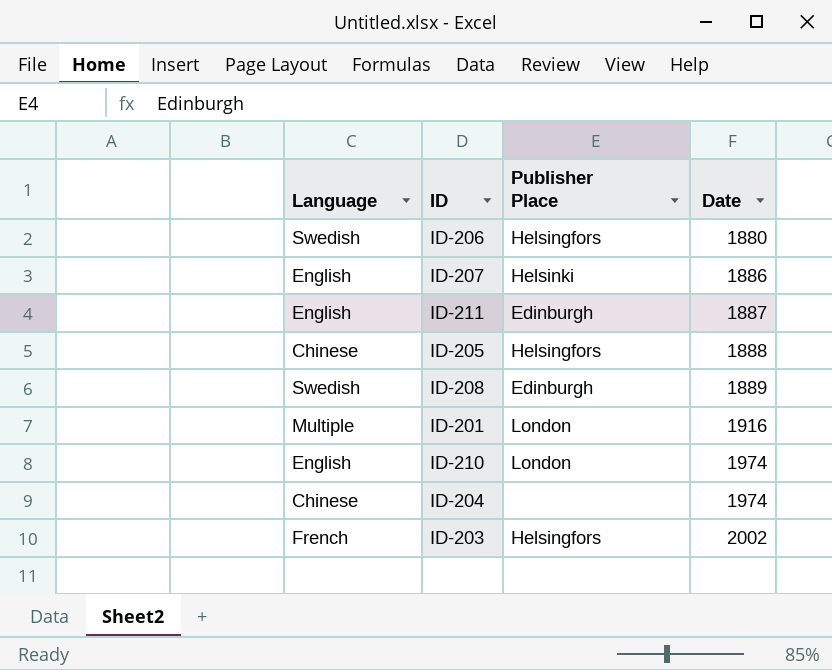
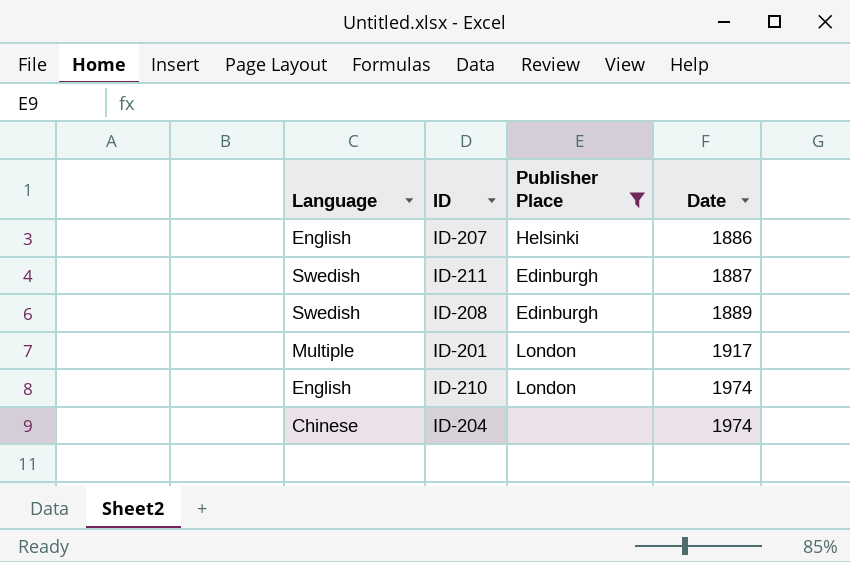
filter: none -> Publisher Place != Helsingfors
ID-211 | Language: English -> Swedish
ID-201 | Date: 1916 -> 1917

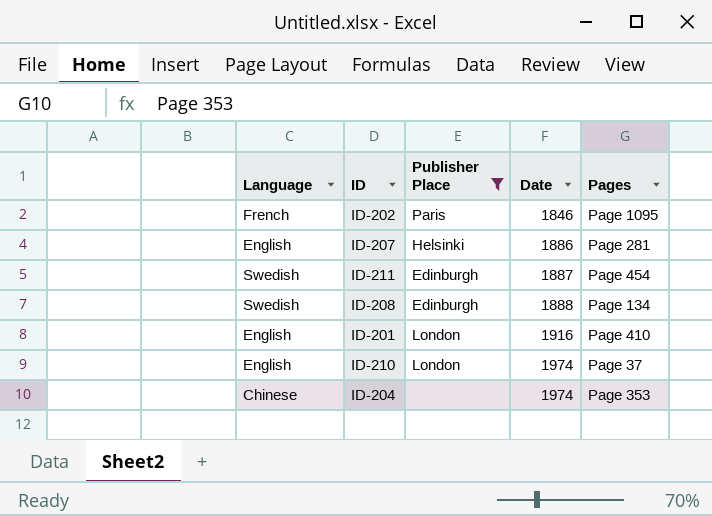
column Pages | position: none -> 5
row ID-202: none -> French | Paris | 1846 | Page 1095
ID-208 | Date: 1889 -> 1888
ID-201 | Language: Multiple -> English
ID-201 | Date: 1917 -> 1916

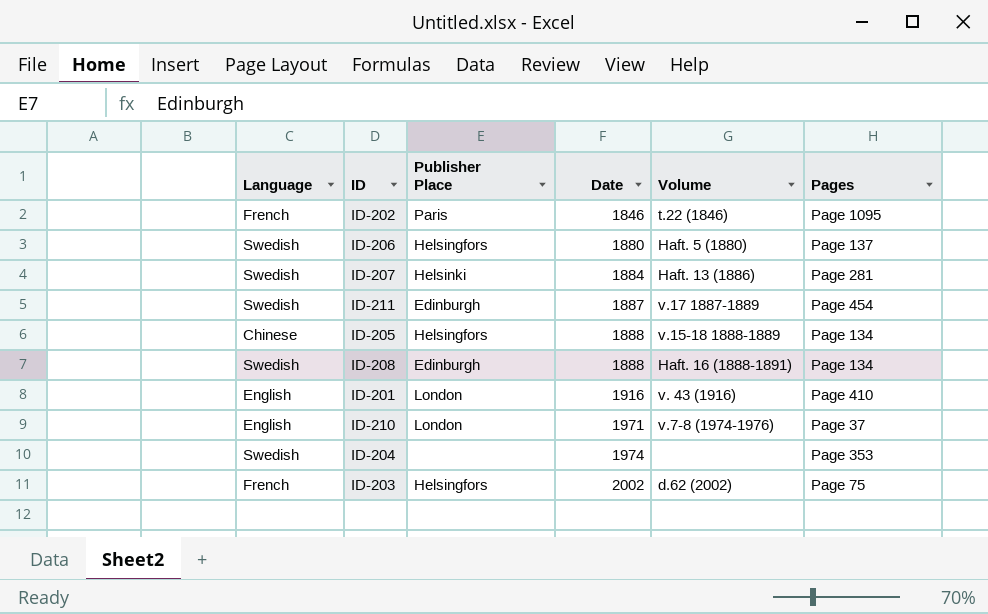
filter: Publisher Place != Helsingfors -> none
column Volume | position: none -> 5
ID-207 | Language: English -> Swedish
ID-207 | Date: 1886 -> 1884
ID-210 | Date: 1974 -> 1971
ID-204 | Language: Chinese -> Swedish

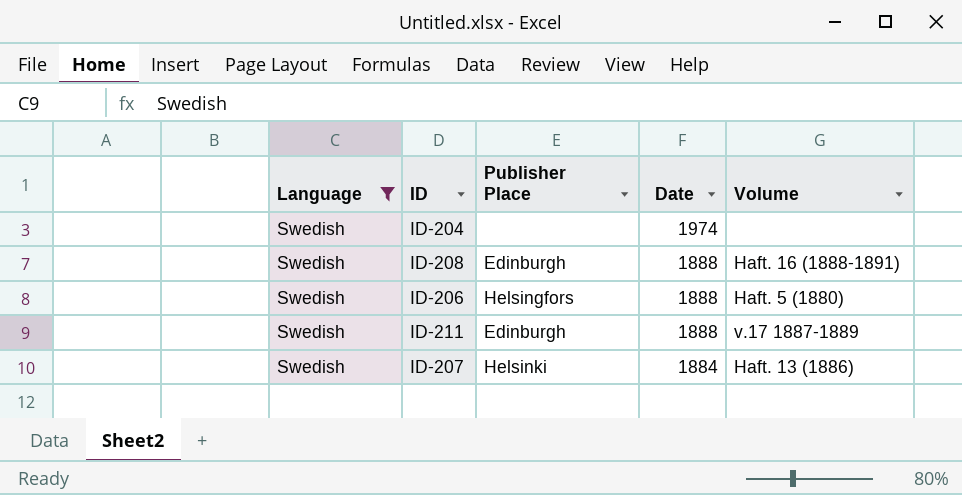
filter: none -> Language = Swedish
row order: Date ascending -> Date descending
column Pages | position: 6 -> none
ID-206 | Date: 1880 -> 1888
ID-211 | Date: 1887 -> 1888

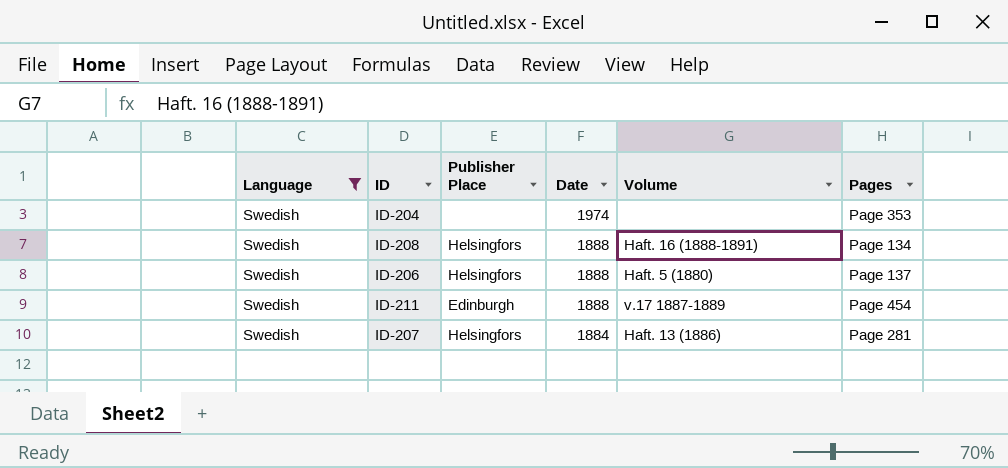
column Pages | position: none -> 6
ID-208 | Publisher Place: Edinburgh -> Helsingfors
ID-207 | Publisher Place: Helsinki -> Helsingfors

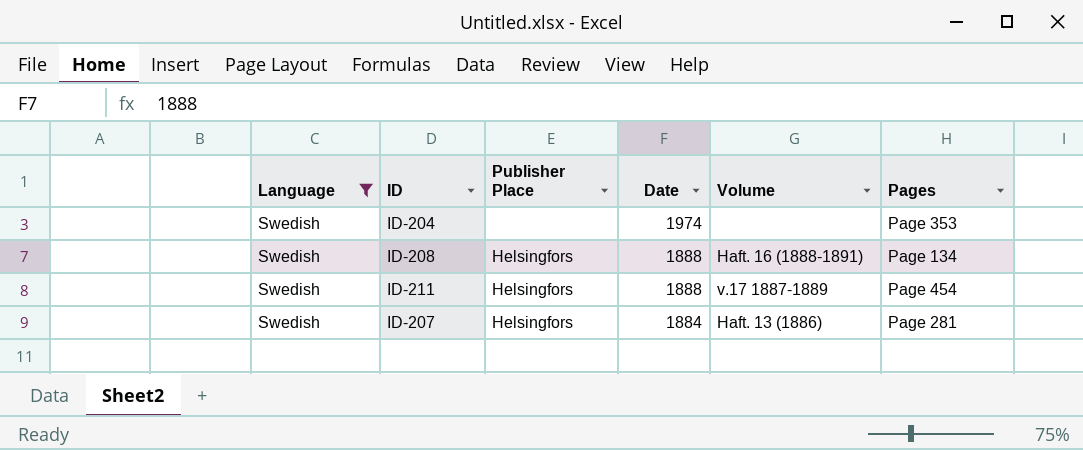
row ID-206: Swedish | Helsingfors | 1888 | Haft. 5 (1880) | Page 137 -> none
ID-211 | Publisher Place: Edinburgh -> Helsingfors

